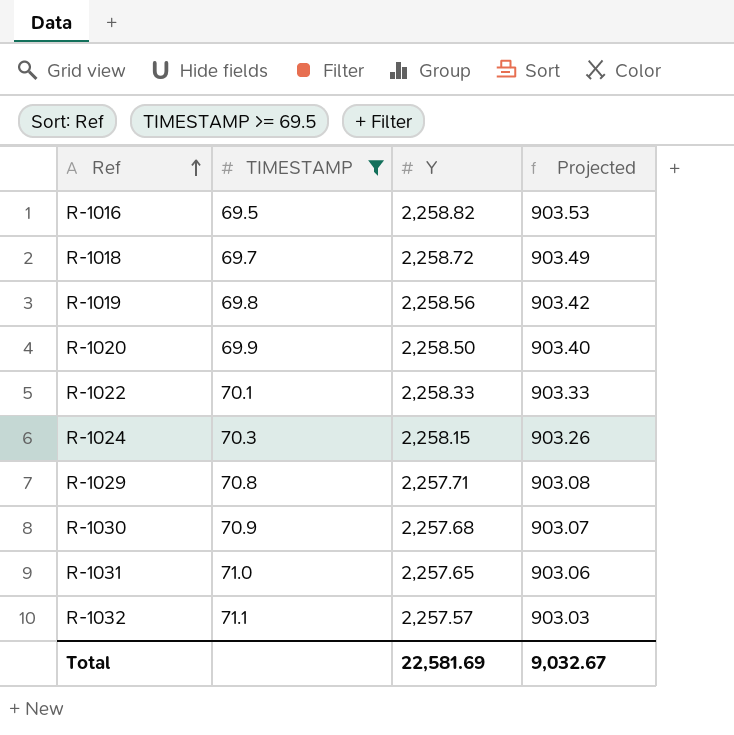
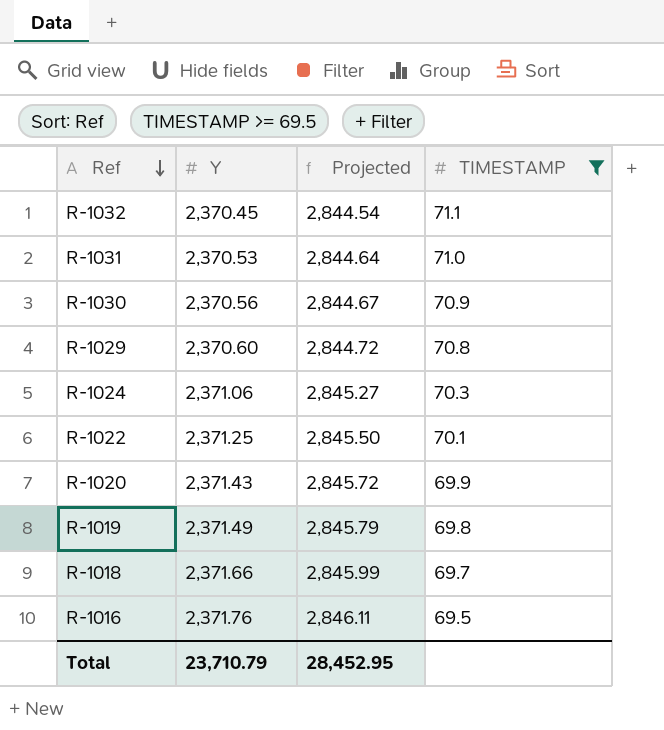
row order: Ref ascending -> Ref descending
column Projected | formula: [Y] * 0.4 -> [Y] * 1.2
column TIMESTAMP | position: 2 -> 4
R-1032 | Y: 2,257.57 -> 2,370.45
R-1031 | Y: 2,257.65 -> 2,370.53
R-1030 | Y: 2,257.68 -> 2,370.56
R-1029 | Y: 2,257.71 -> 2,370.60
R-1024 | Y: 2,258.15 -> 2,371.06
R-1022 | Y: 2,258.33 -> 2,371.25
R-1020 | Y: 2,258.50 -> 2,371.43
R-1019 | Y: 2,258.56 -> 2,371.49
R-1018 | Y: 2,258.72 -> 2,371.66
R-1016 | Y: 2,258.82 -> 2,371.76
Total | Y: 22,581.69 -> 23,710.79
Total | Projected: 9,032.67 -> 28,452.95

